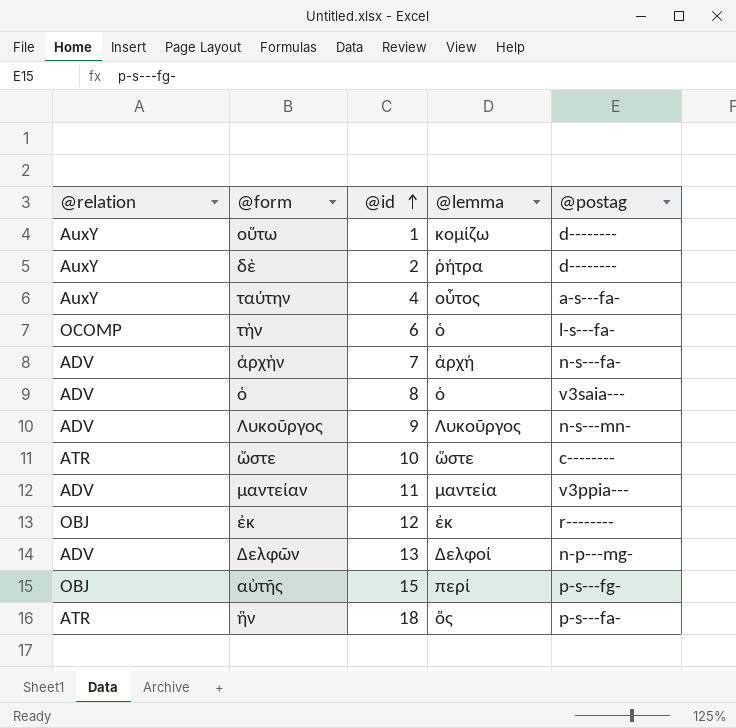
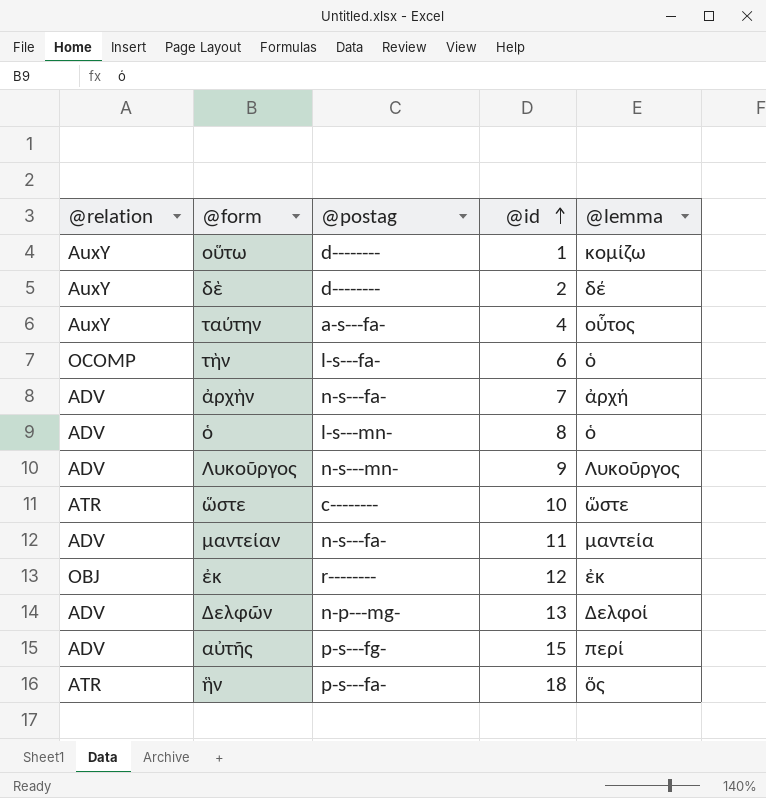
column @postag | position: 5 -> 3
δὲ | @lemma: ῥήτρα -> δέ
ὁ | @postag: v3saia--- -> l-s---mn-
μαντείαν | @postag: v3ppia--- -> n-s---fa-
αὐτῆς | @relation: OBJ -> ADV

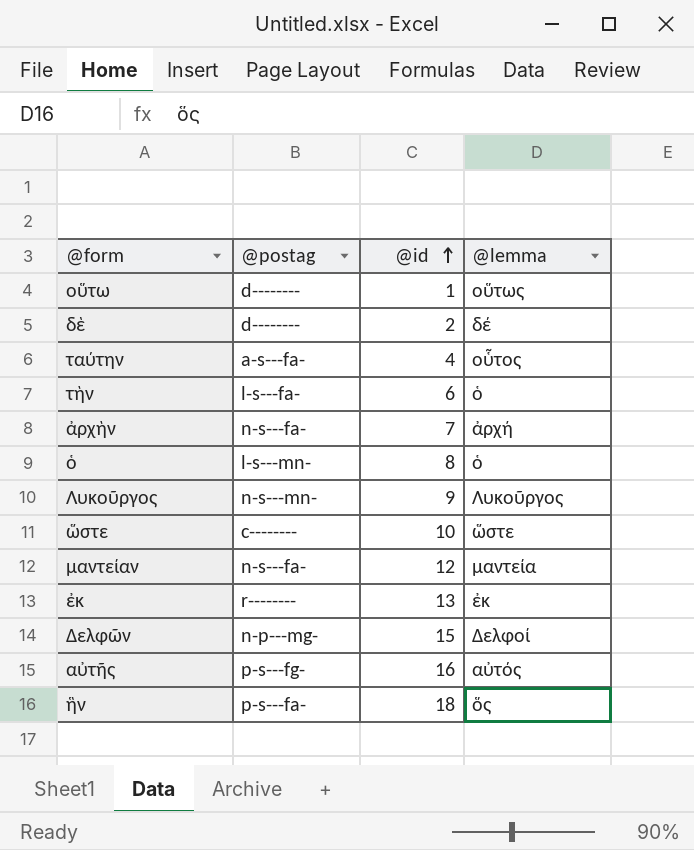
column @relation | position: 1 -> none
οὕτω | @lemma: κομίζω -> οὕτως
μαντείαν | @id: 11 -> 12
ἐκ | @id: 12 -> 13
Δελφῶν | @id: 13 -> 15
αὐτῆς | @id: 15 -> 16
αὐτῆς | @lemma: περί -> αὐτός

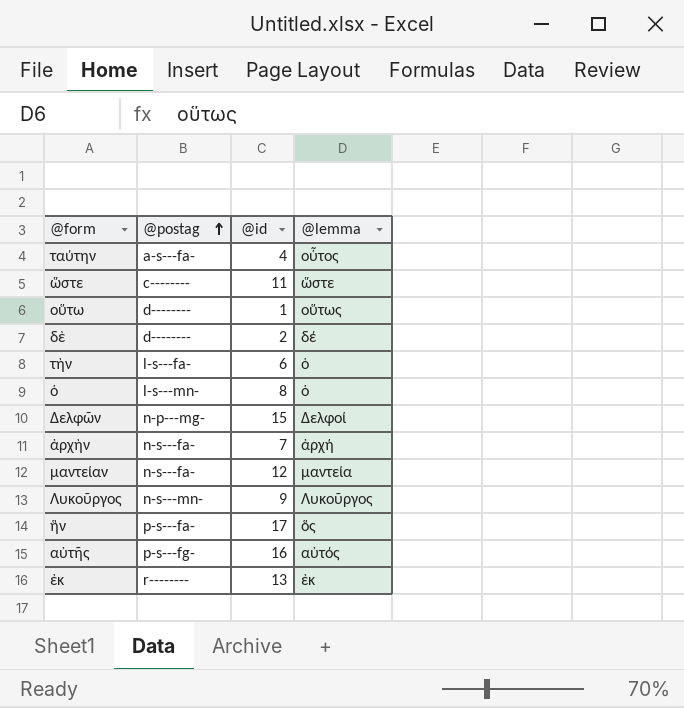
row order: @id ascending -> @postag ascending
ὥστε | @id: 10 -> 11
ἣν | @id: 18 -> 17

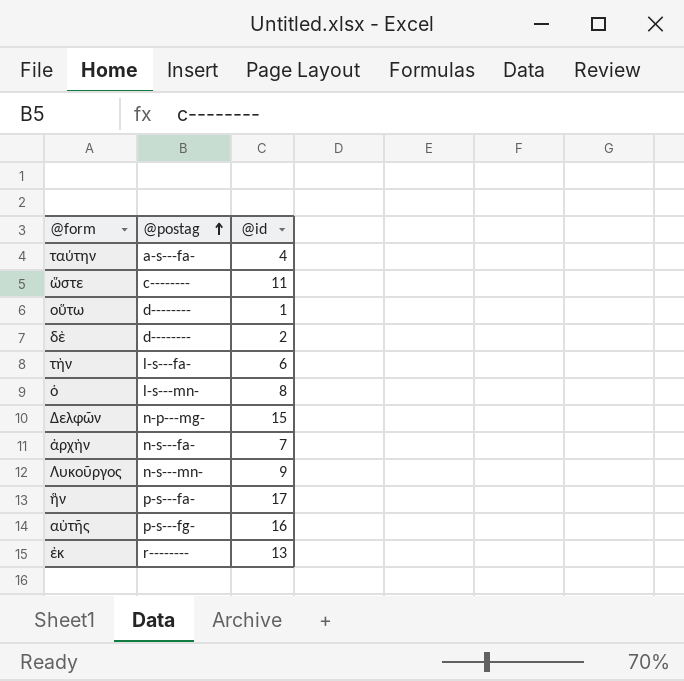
column @lemma | position: 4 -> none
row μαντείαν: n-s---fa- | 12 | μαντεία -> none

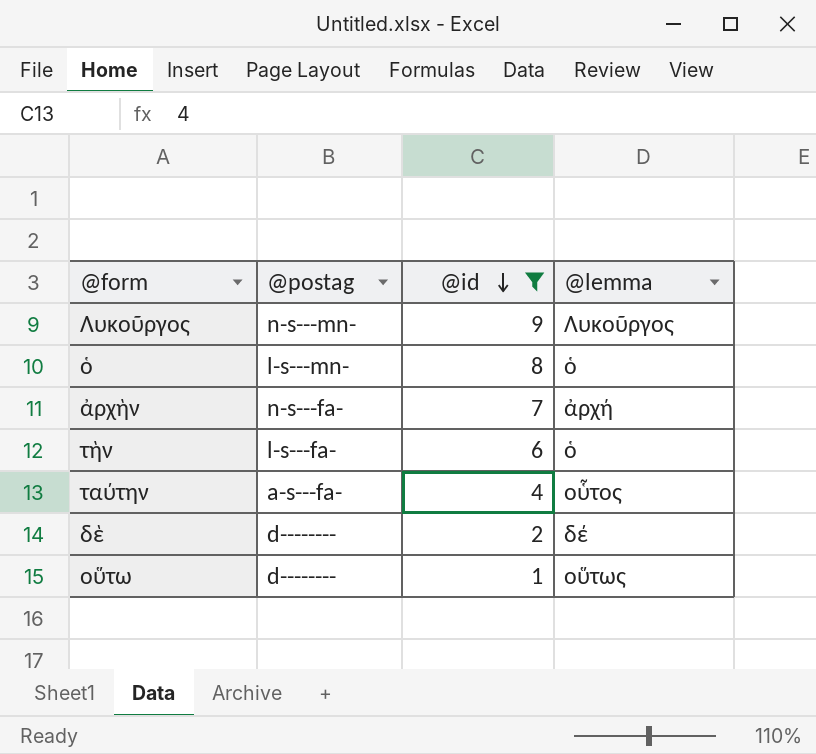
filter: none -> @id <= 9
row order: @postag ascending -> @id descending
column @lemma | position: none -> 4

